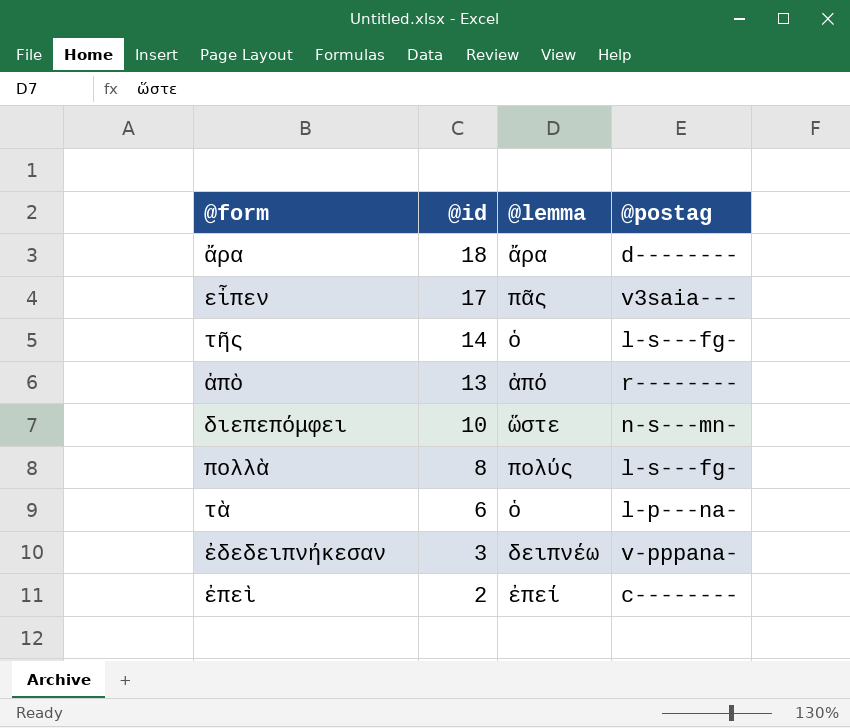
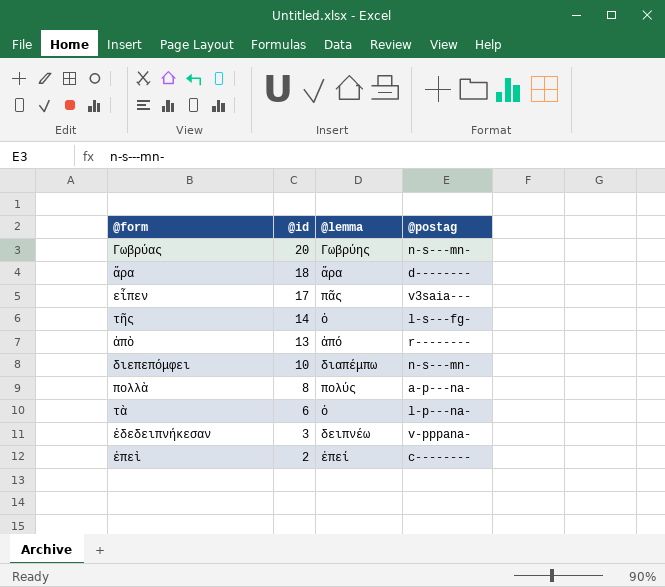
row Γωβρύας: none -> 20 | Γωβρύης | n-s---mn-
διεπεπόμφει | @lemma: ὥστε -> διαπέμπω
πολλὰ | @postag: l-s---fg- -> a-p---na-

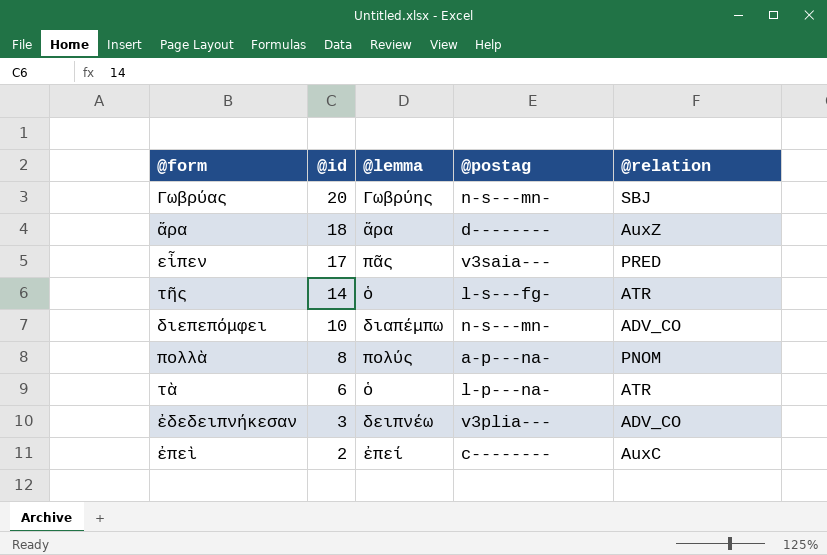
column @relation | position: none -> 5
row ἀπὸ: 13 | ἀπό | r-------- -> none
ἐδεδειπνήκεσαν | @postag: v-pppana- -> v3plia---

